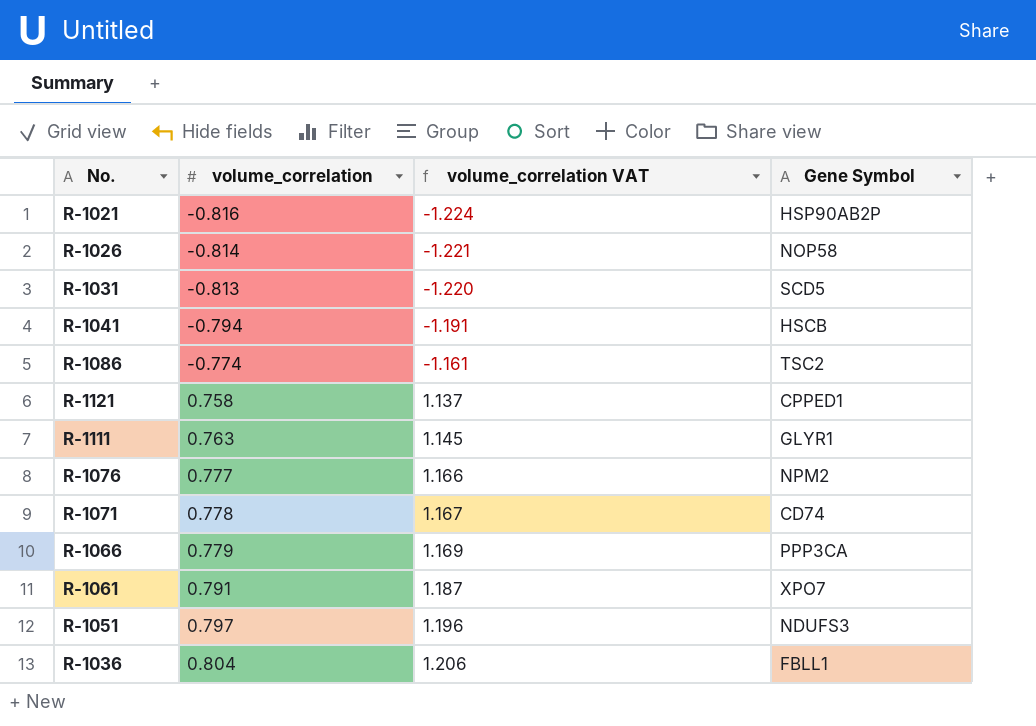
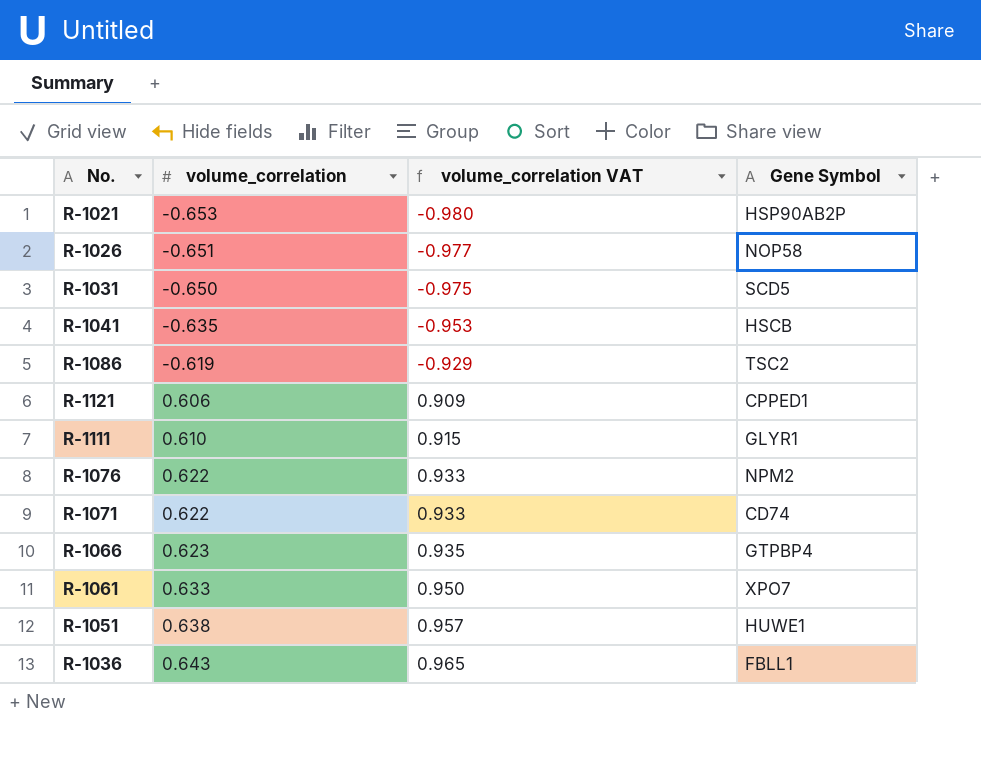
R-1021 | volume_correlation: -0.816 -> -0.653
R-1021 | volume_correlation VAT: -1.224 -> -0.980
R-1026 | volume_correlation: -0.814 -> -0.651
R-1026 | volume_correlation VAT: -1.221 -> -0.977
R-1031 | volume_correlation: -0.813 -> -0.650
R-1031 | volume_correlation VAT: -1.220 -> -0.975
R-1041 | volume_correlation: -0.794 -> -0.635
R-1041 | volume_correlation VAT: -1.191 -> -0.953
R-1086 | volume_correlation: -0.774 -> -0.619
R-1086 | volume_correlation VAT: -1.161 -> -0.929
R-1121 | volume_correlation: 0.758 -> 0.606
R-1121 | volume_correlation VAT: 1.137 -> 0.909
R-1111 | volume_correlation: 0.763 -> 0.610
R-1111 | volume_correlation VAT: 1.145 -> 0.915
R-1076 | volume_correlation: 0.777 -> 0.622
R-1076 | volume_correlation VAT: 1.166 -> 0.933
R-1071 | volume_correlation: 0.778 -> 0.622
R-1071 | volume_correlation VAT: 1.167 -> 0.933
R-1066 | volume_correlation: 0.779 -> 0.623
R-1066 | volume_correlation VAT: 1.169 -> 0.935
R-1066 | Gene Symbol: PPP3CA -> GTPBP4
R-1061 | volume_correlation: 0.791 -> 0.633
R-1061 | volume_correlation VAT: 1.187 -> 0.950
R-1051 | volume_correlation: 0.797 -> 0.638
R-1051 | volume_correlation VAT: 1.196 -> 0.957
R-1051 | Gene Symbol: NDUFS3 -> HUWE1
R-1036 | volume_correlation: 0.804 -> 0.643
R-1036 | volume_correlation VAT: 1.206 -> 0.965

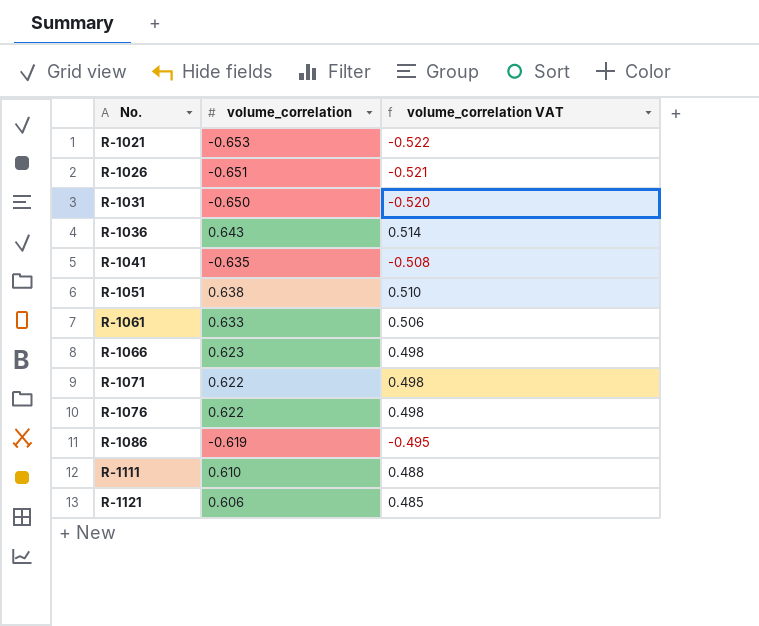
row order: volume_correlation ascending -> No. ascending
column Gene Symbol | position: 4 -> none
column volume_correlation VAT | formula: [volume_correlation] * 1.5 -> [volume_correlation] * 0.8

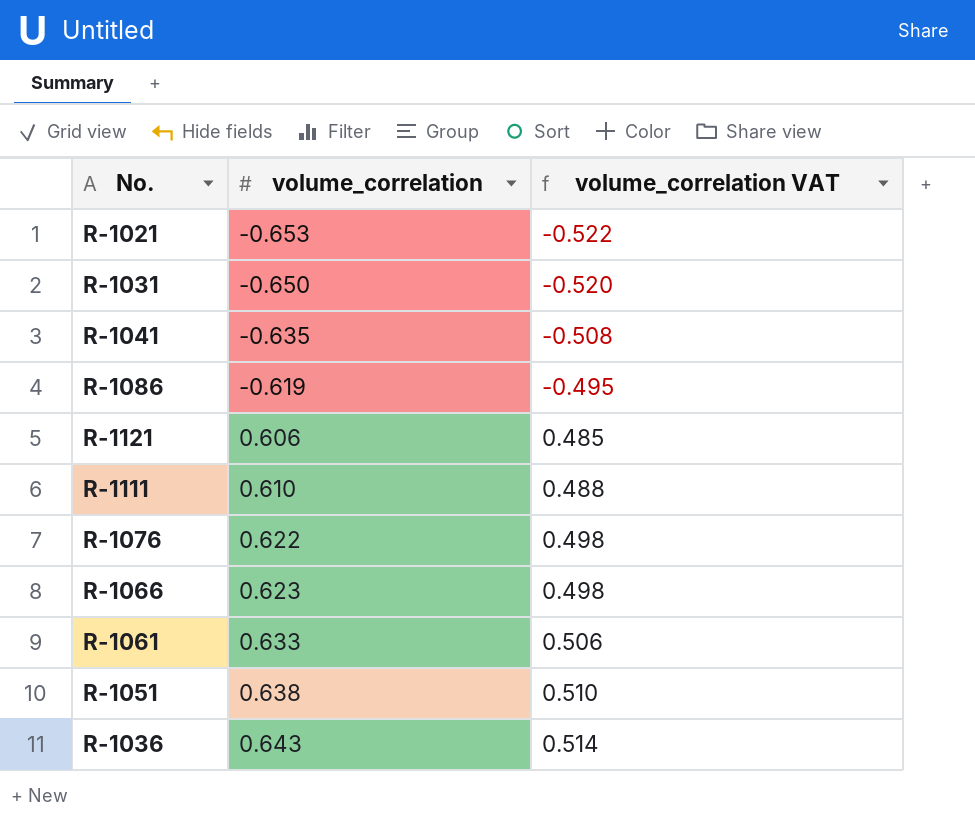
row order: No. ascending -> volume_correlation ascending
row R-1026: -0.651 | -0.521 -> none
row R-1071: 0.622 | 0.498 -> none

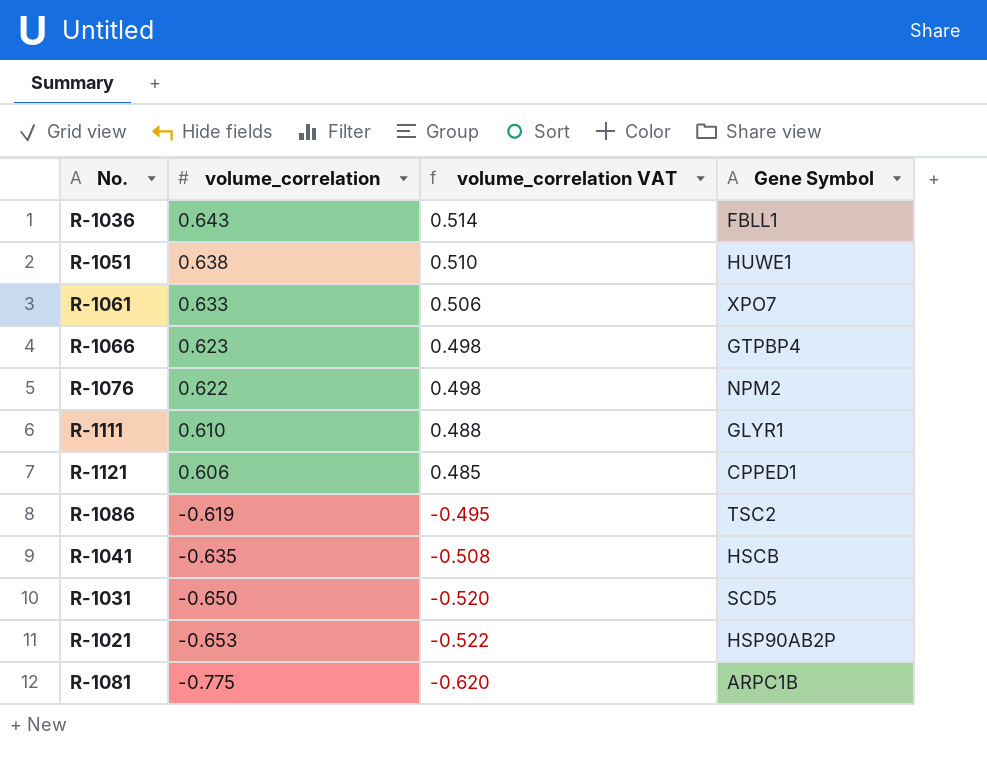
row order: volume_correlation ascending -> volume_correlation descending
column Gene Symbol | position: none -> 4
row R-1081: none -> -0.775 | -0.620 | ARPC1B

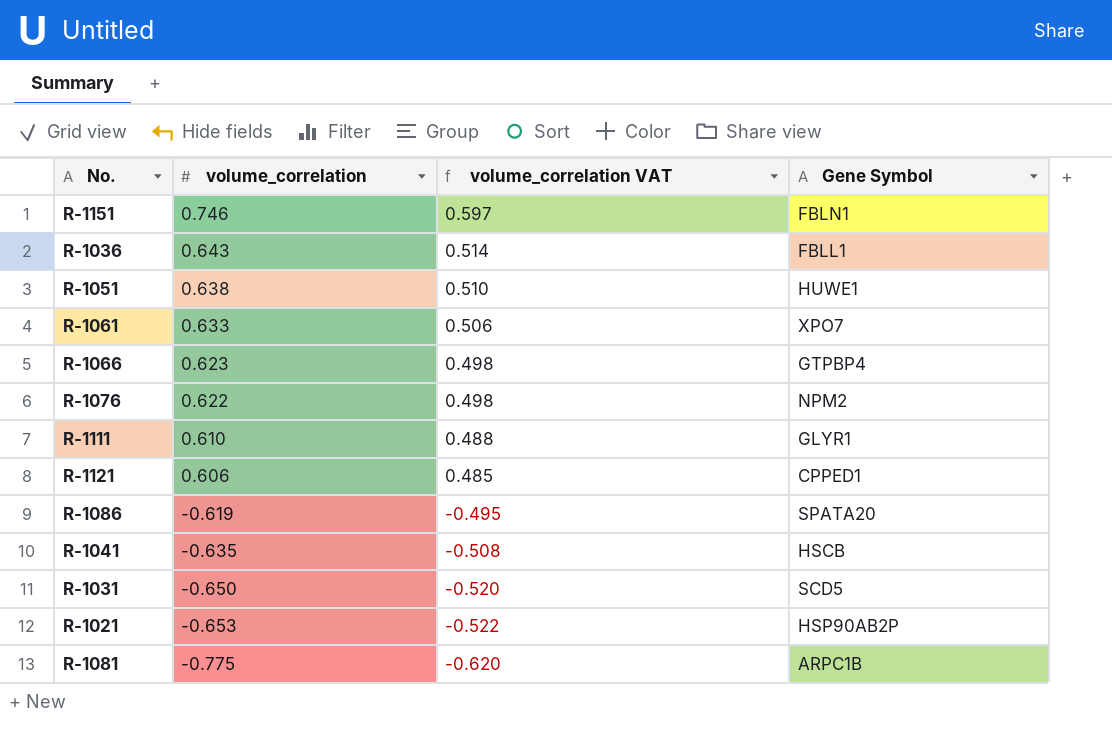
row R-1151: none -> 0.746 | 0.597 | FBLN1
R-1086 | Gene Symbol: TSC2 -> SPATA20

